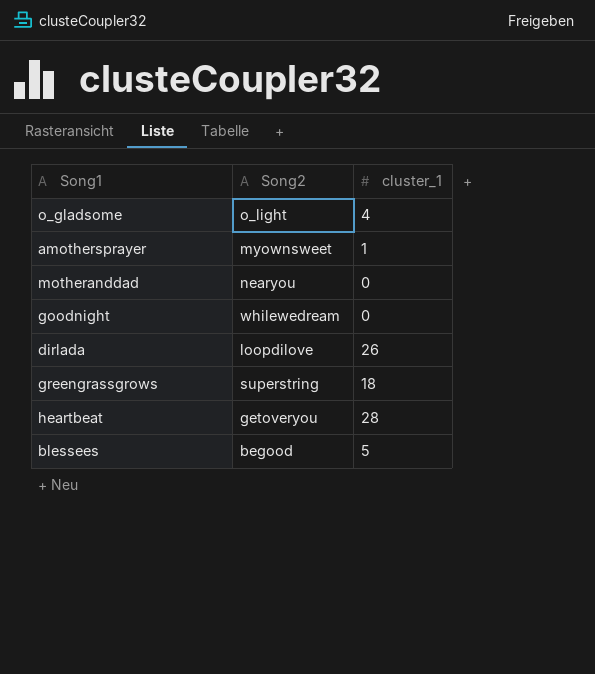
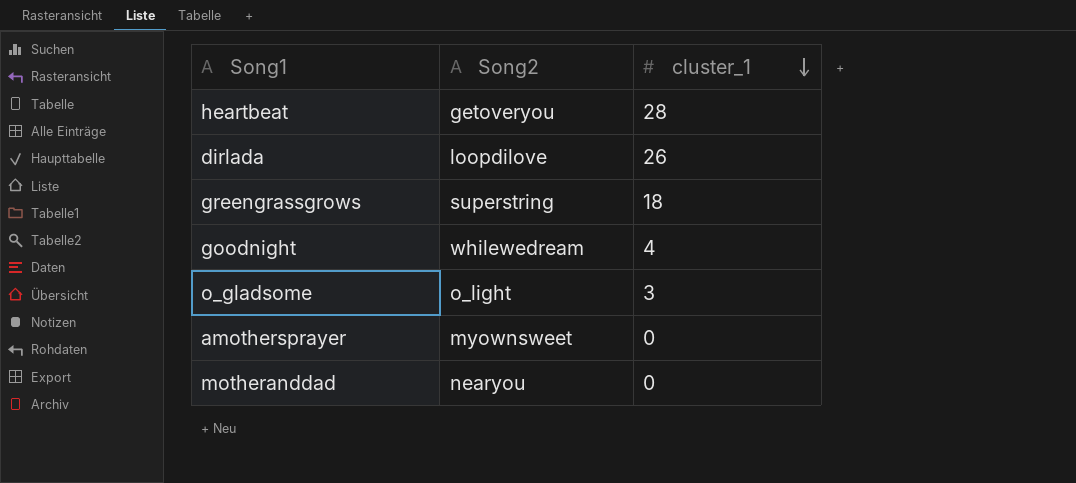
row order: none -> cluster_1 descending
row blessees: begood | 5 -> none
goodnight | cluster_1: 0 -> 4
o_gladsome | cluster_1: 4 -> 3
amothersprayer | cluster_1: 1 -> 0

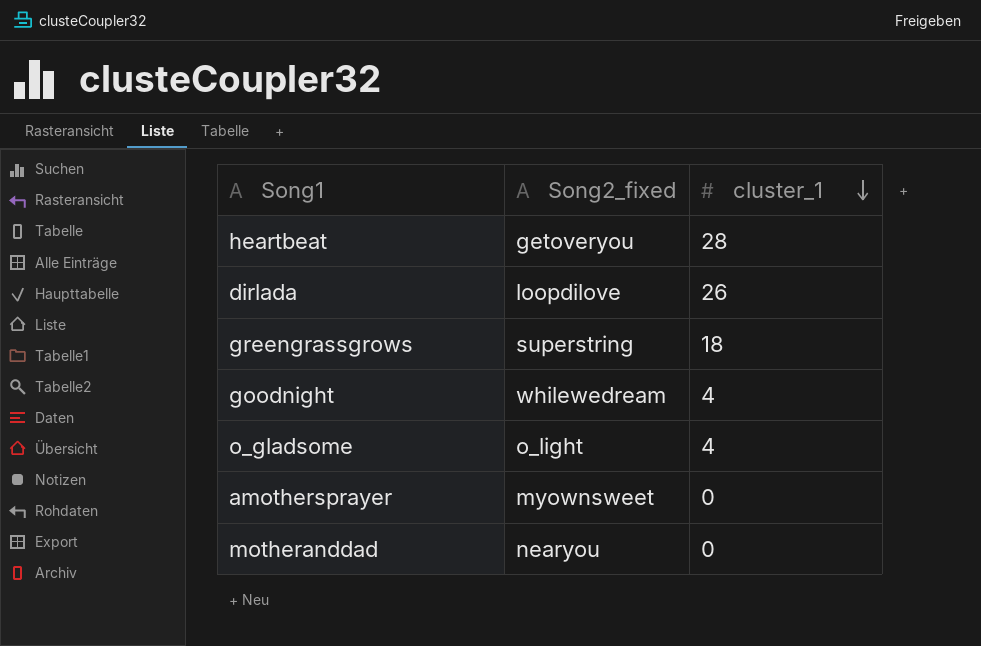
column name: Song2 -> Song2_fixed
o_gladsome | cluster_1: 3 -> 4

